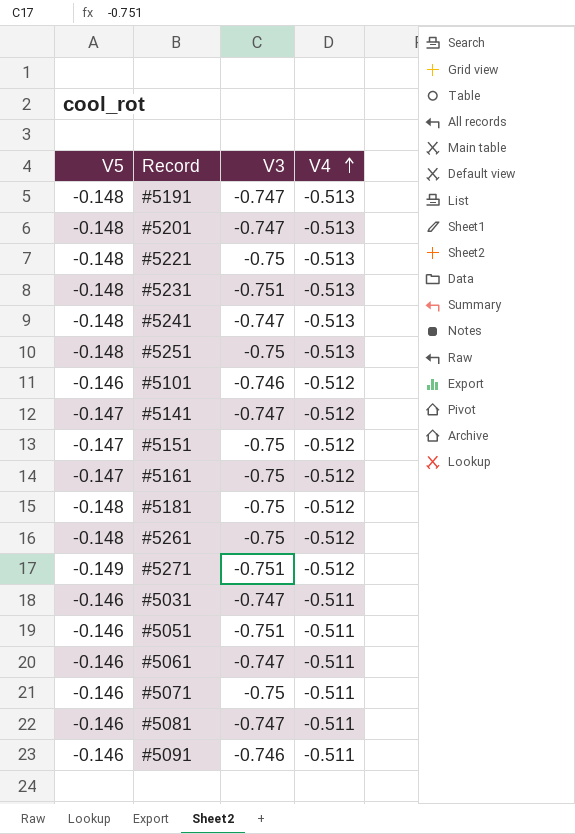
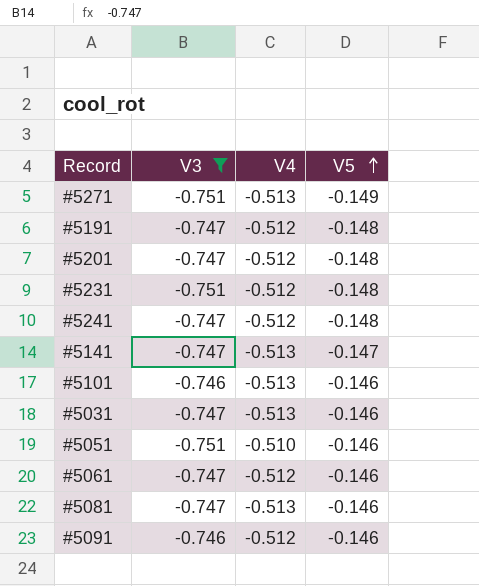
filter: none -> V3 != -0.75
row order: V4 ascending -> V5 ascending
column V5 | position: 1 -> 4
#5271 | V4: -0.512 -> -0.513
#5191 | V4: -0.513 -> -0.512
#5201 | V4: -0.513 -> -0.512
#5231 | V4: -0.513 -> -0.512
#5241 | V4: -0.513 -> -0.512
#5141 | V4: -0.512 -> -0.513
#5101 | V4: -0.512 -> -0.513
#5031 | V4: -0.511 -> -0.513
#5051 | V4: -0.511 -> -0.510
#5061 | V4: -0.511 -> -0.512
#5081 | V4: -0.511 -> -0.513
#5091 | V4: -0.511 -> -0.512

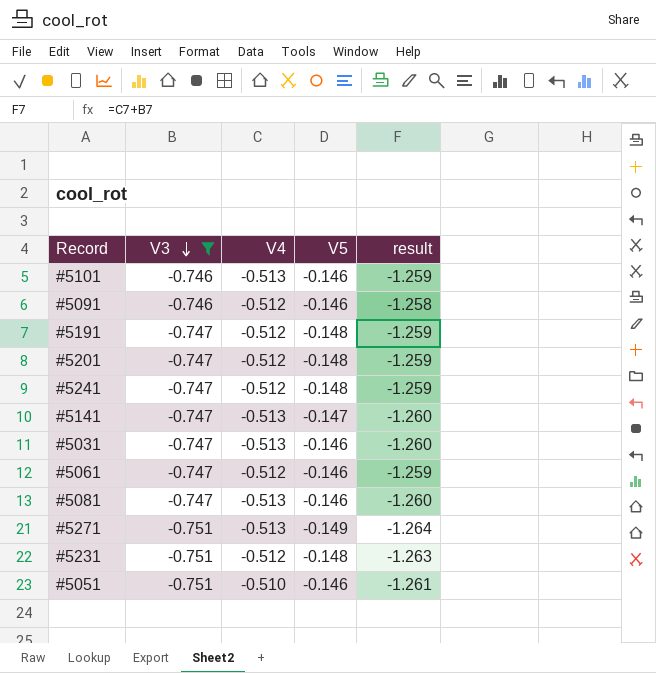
row order: V5 ascending -> V3 descending
column result | formula: none -> [V3] + [V4]

